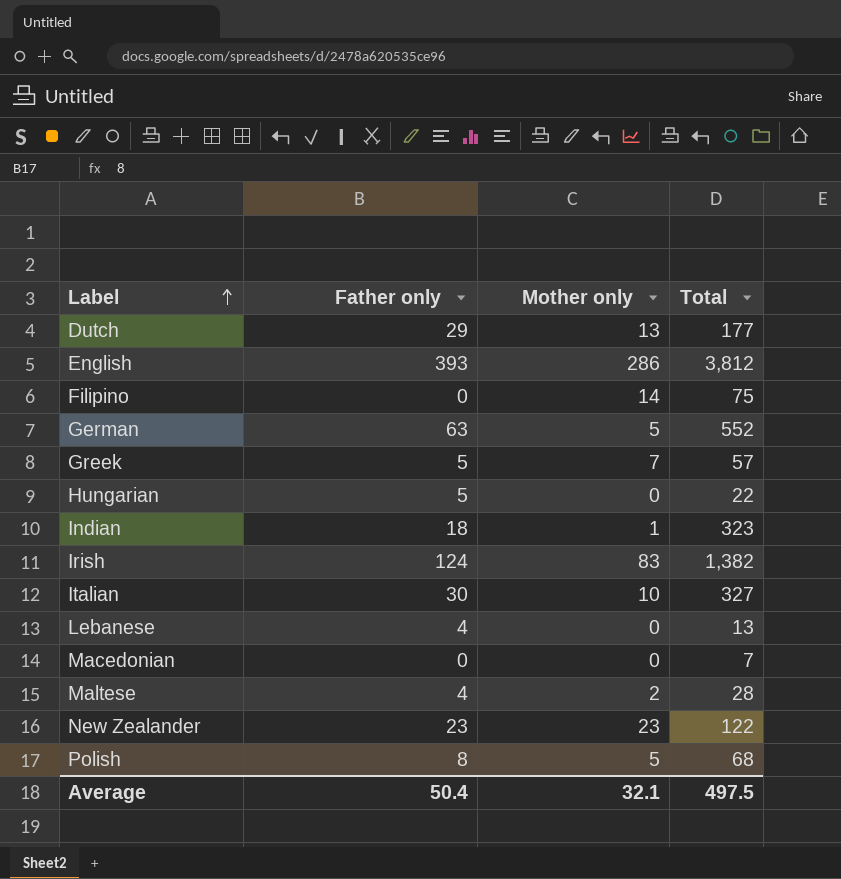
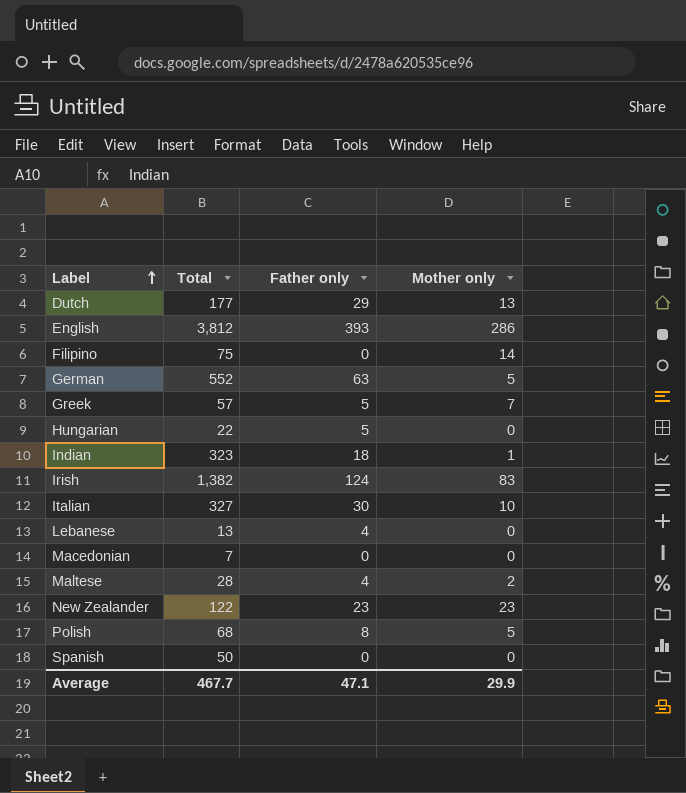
column Total | position: 4 -> 2
row Spanish: none -> 50 | 0 | 0
Average | Total: 497.5 -> 467.7
Average | Father only: 50.4 -> 47.1
Average | Mother only: 32.1 -> 29.9

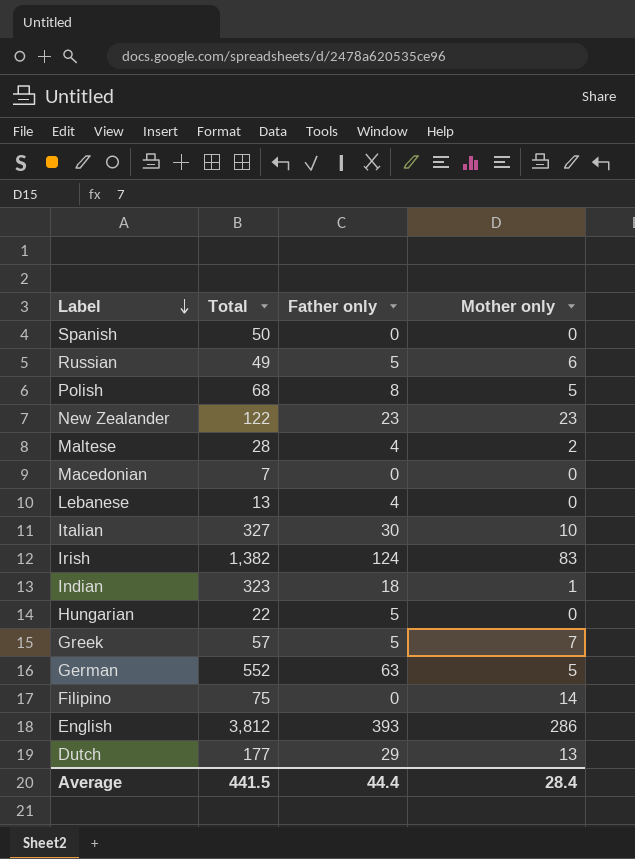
row order: Label ascending -> Label descending
row Russian: none -> 49 | 5 | 6
Average | Total: 467.7 -> 441.5
Average | Father only: 47.1 -> 44.4
Average | Mother only: 29.9 -> 28.4

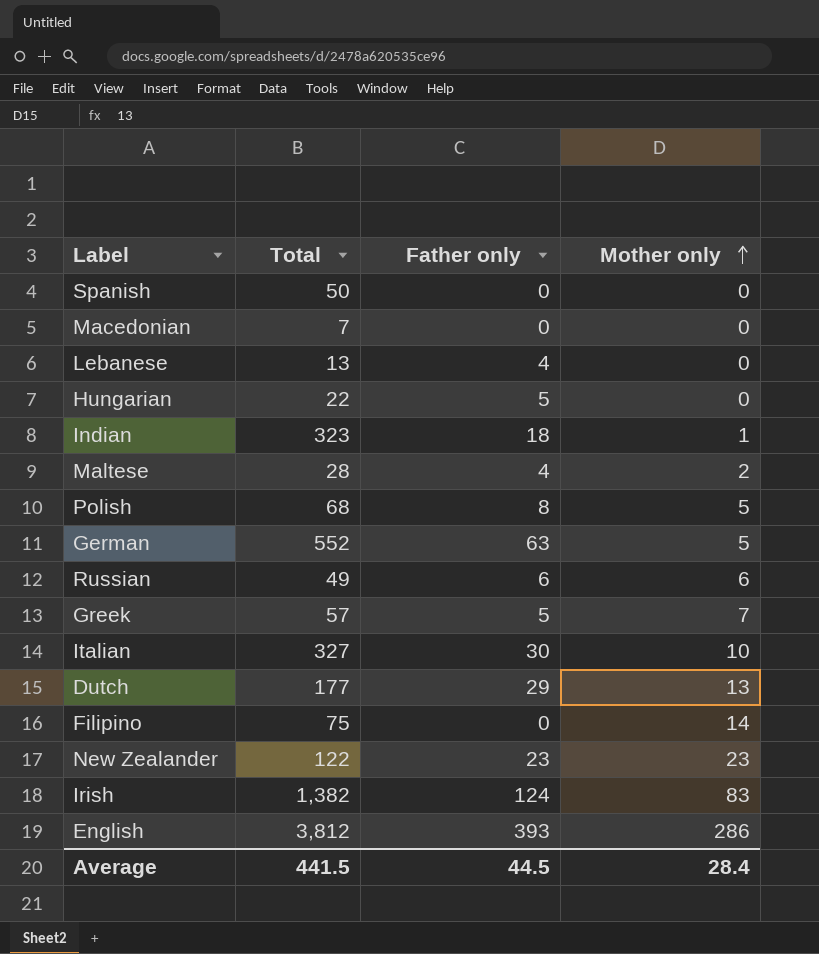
row order: Label descending -> Mother only ascending
Russian | Father only: 5 -> 6
Average | Father only: 44.4 -> 44.5

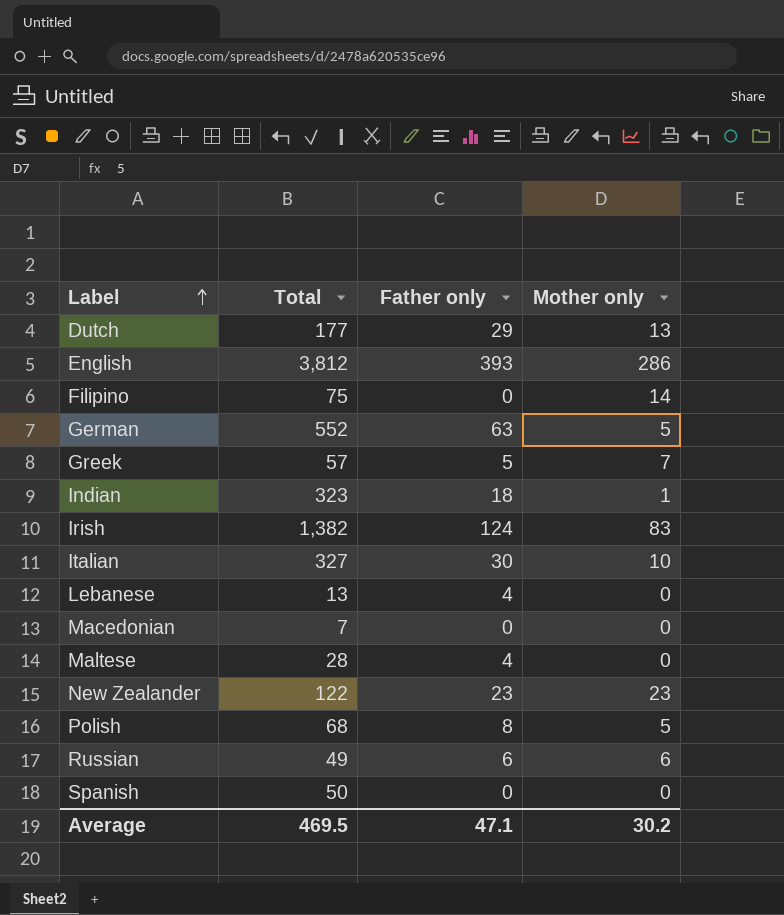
row order: Mother only ascending -> Label ascending
row Hungarian: 22 | 5 | 0 -> none
Maltese | Mother only: 2 -> 0
Average | Total: 441.5 -> 469.5
Average | Father only: 44.5 -> 47.1
Average | Mother only: 28.4 -> 30.2

